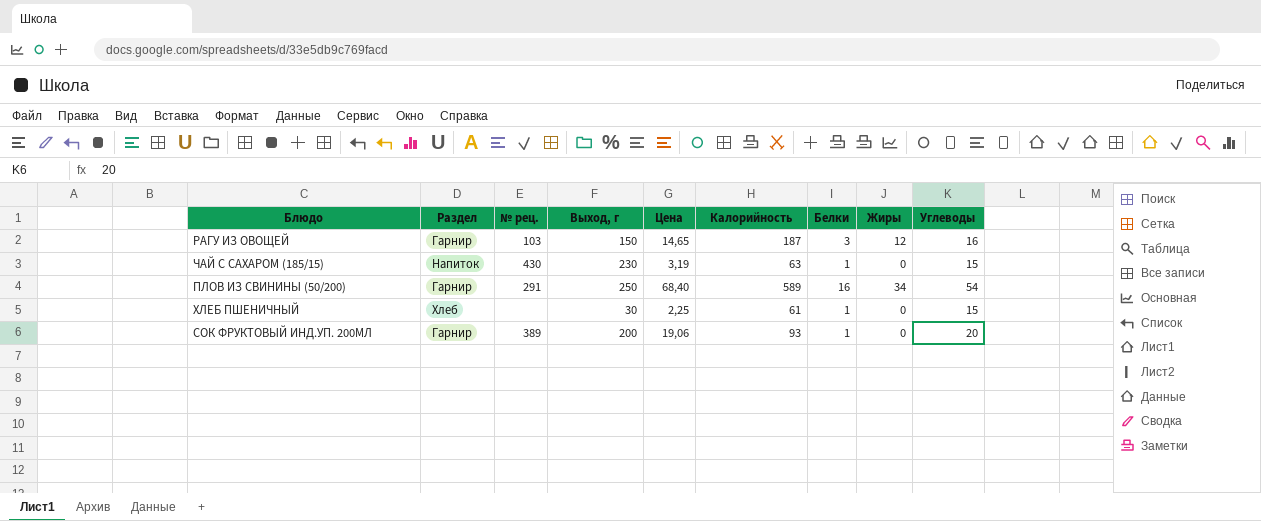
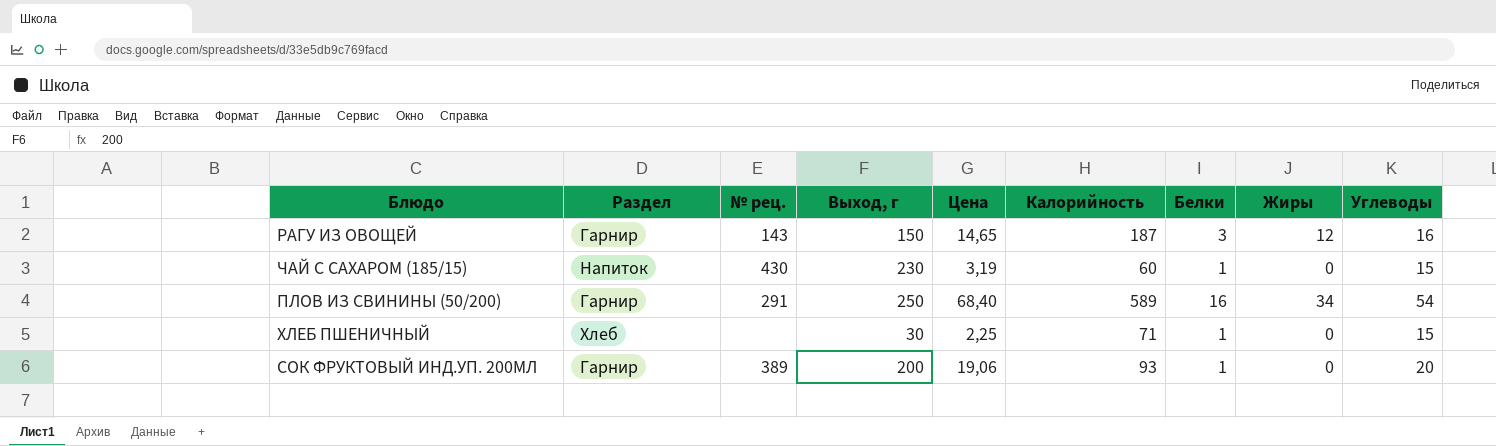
РАГУ ИЗ ОВОЩЕЙ | № рец.: 103 -> 143
ЧАЙ С САХАРОМ (185/15) | Калорийность: 63 -> 60
ХЛЕБ ПШЕНИЧНЫЙ | Калорийность: 61 -> 71

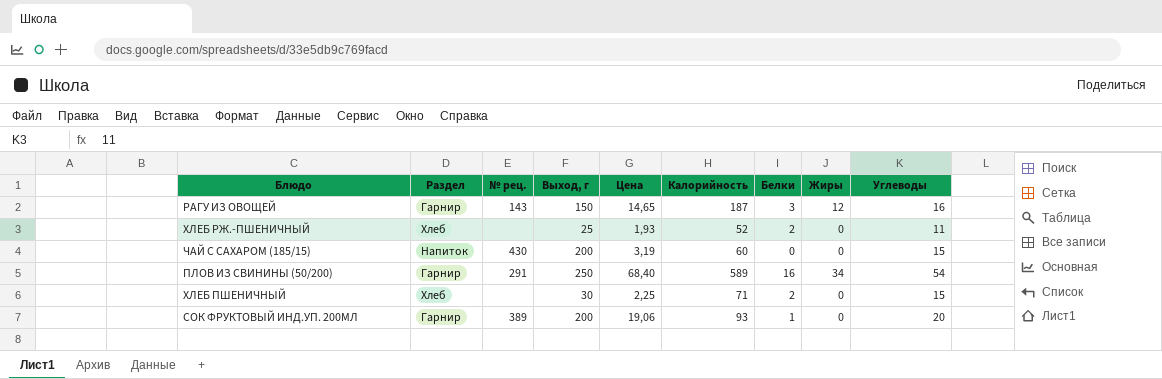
row ХЛЕБ РЖ.-ПШЕНИЧНЫЙ: none -> Хлеб | none | 25 | 1,93 | 52 | 2 | 0 | 11
ЧАЙ С САХАРОМ (185/15) | Выход, г: 230 -> 200
ЧАЙ С САХАРОМ (185/15) | Белки: 1 -> 0
ХЛЕБ ПШЕНИЧНЫЙ | Белки: 1 -> 2

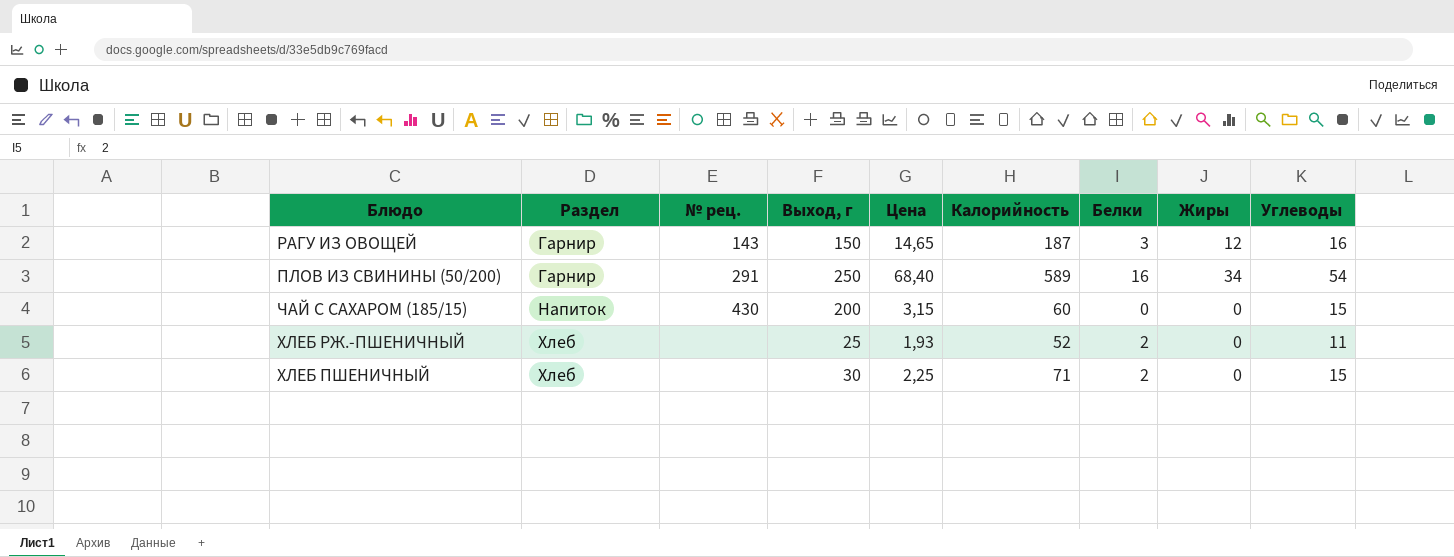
row order: none -> Раздел ascending
row СОК ФРУКТОВЫЙ ИНД.УП. 200МЛ: Гарнир | 389 | 200 | 19,06 | 93 | 1 | 0 | 20 -> none
ЧАЙ С САХАРОМ (185/15) | Цена: 3,19 -> 3,15

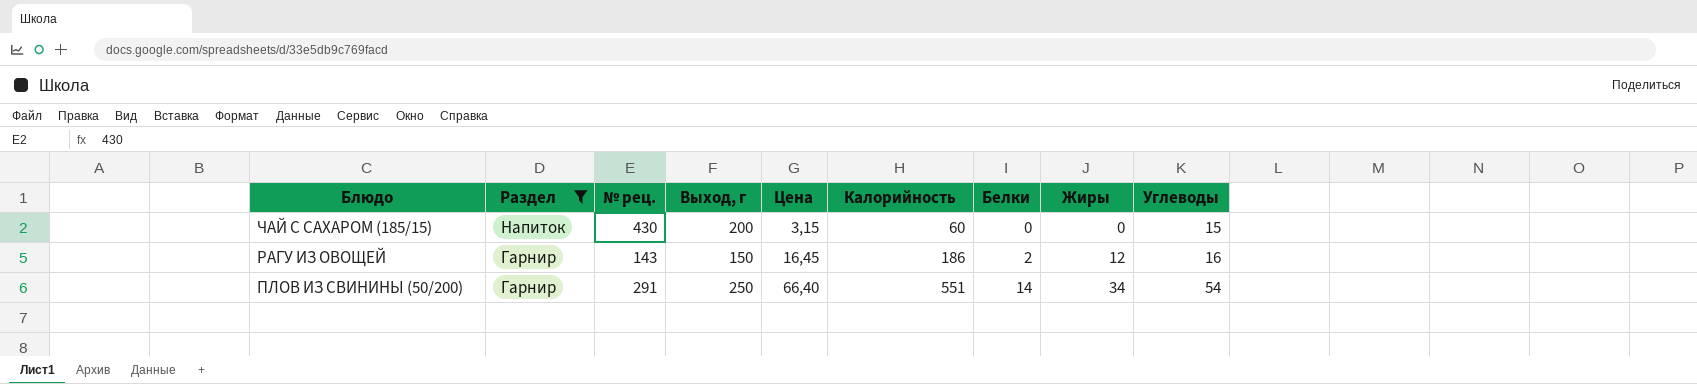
filter: none -> Раздел != Хлеб
row order: Раздел ascending -> Блюдо descending
РАГУ ИЗ ОВОЩЕЙ | Цена: 14,65 -> 16,45
РАГУ ИЗ ОВОЩЕЙ | Калорийность: 187 -> 186
РАГУ ИЗ ОВОЩЕЙ | Белки: 3 -> 2
ПЛОВ ИЗ СВИНИНЫ (50/200) | Цена: 68,40 -> 66,40
ПЛОВ ИЗ СВИНИНЫ (50/200) | Калорийность: 589 -> 551
ПЛОВ ИЗ СВИНИНЫ (50/200) | Белки: 16 -> 14

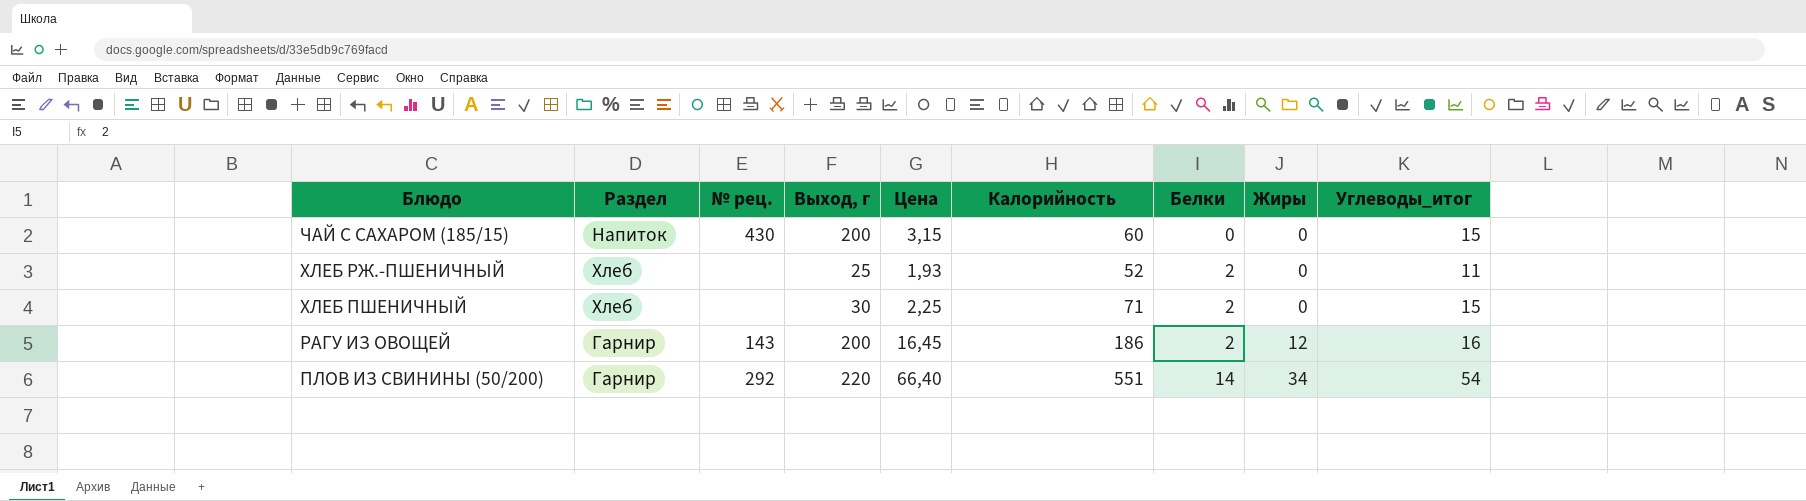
filter: Раздел != Хлеб -> none
column name: Углеводы -> Углеводы_итог
РАГУ ИЗ ОВОЩЕЙ | Выход, г: 150 -> 200
ПЛОВ ИЗ СВИНИНЫ (50/200) | № рец.: 291 -> 292
ПЛОВ ИЗ СВИНИНЫ (50/200) | Выход, г: 250 -> 220

